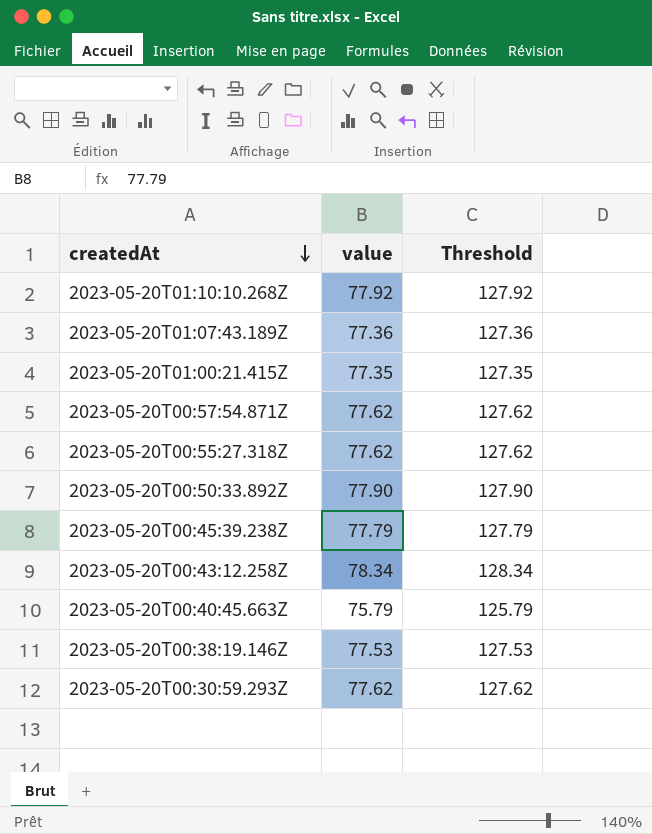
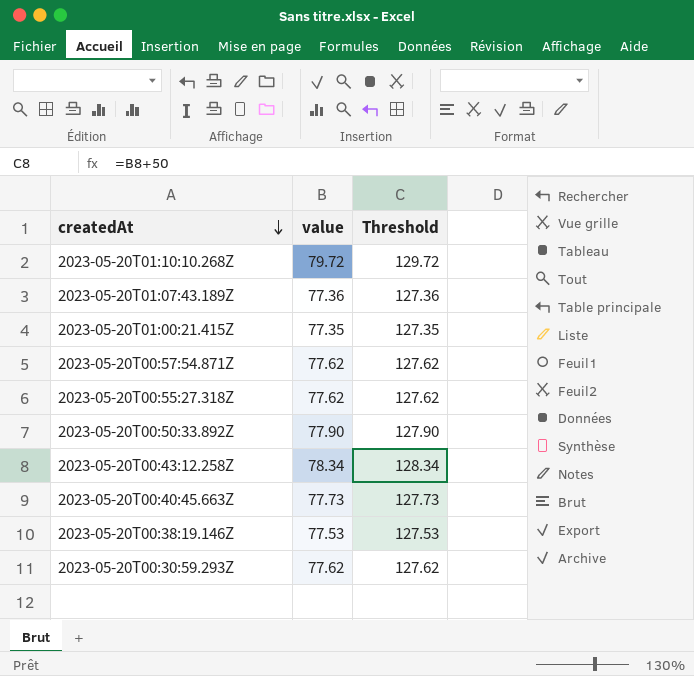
row 2023-05-20T00:45:39.238Z: 77.79 | 127.79 -> none
2023-05-20T01:10:10.268Z | value: 77.92 -> 79.72
2023-05-20T01:10:10.268Z | Threshold: 127.92 -> 129.72
2023-05-20T00:40:45.663Z | value: 75.79 -> 77.73
2023-05-20T00:40:45.663Z | Threshold: 125.79 -> 127.73

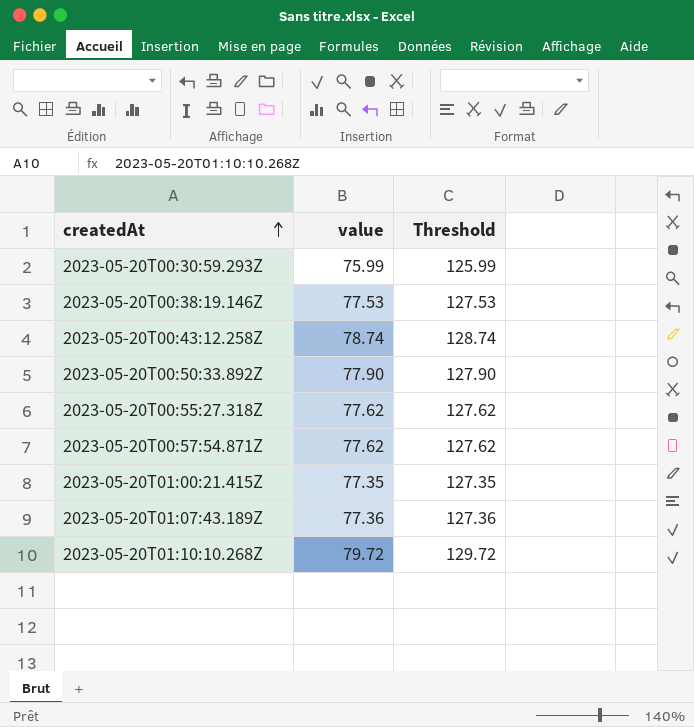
row order: createdAt descending -> createdAt ascending
row 2023-05-20T00:40:45.663Z: 77.73 | 127.73 -> none
2023-05-20T00:30:59.293Z | value: 77.62 -> 75.99
2023-05-20T00:30:59.293Z | Threshold: 127.62 -> 125.99
2023-05-20T00:43:12.258Z | value: 78.34 -> 78.74
2023-05-20T00:43:12.258Z | Threshold: 128.34 -> 128.74

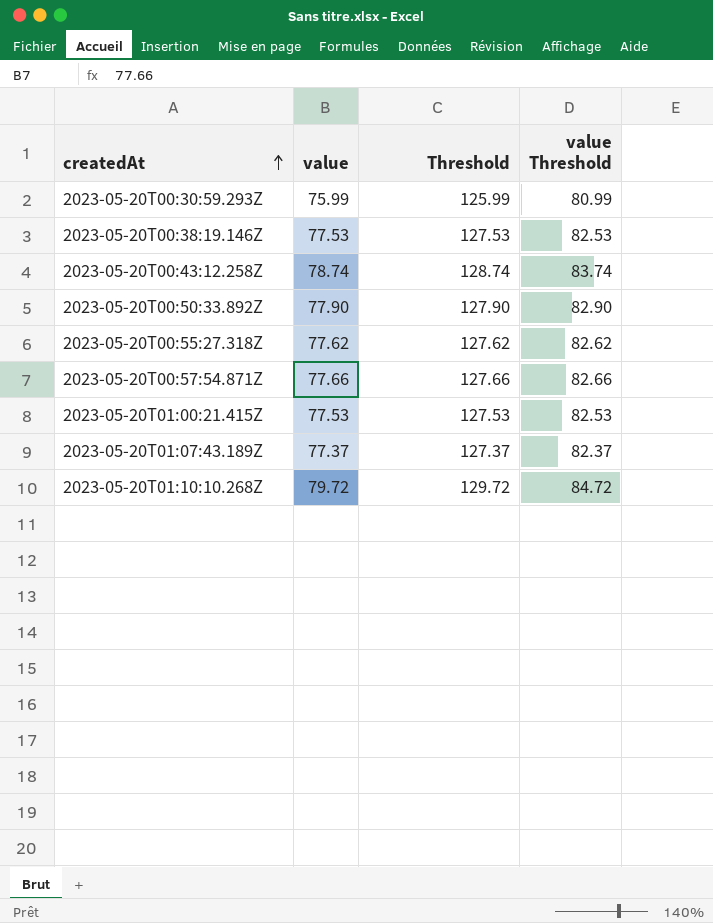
column value Threshold | formula: none -> [value] + 5
2023-05-20T00:57:54.871Z | value: 77.62 -> 77.66
2023-05-20T00:57:54.871Z | Threshold: 127.62 -> 127.66
2023-05-20T01:00:21.415Z | value: 77.35 -> 77.53
2023-05-20T01:00:21.415Z | Threshold: 127.35 -> 127.53
2023-05-20T01:07:43.189Z | value: 77.36 -> 77.37
2023-05-20T01:07:43.189Z | Threshold: 127.36 -> 127.37

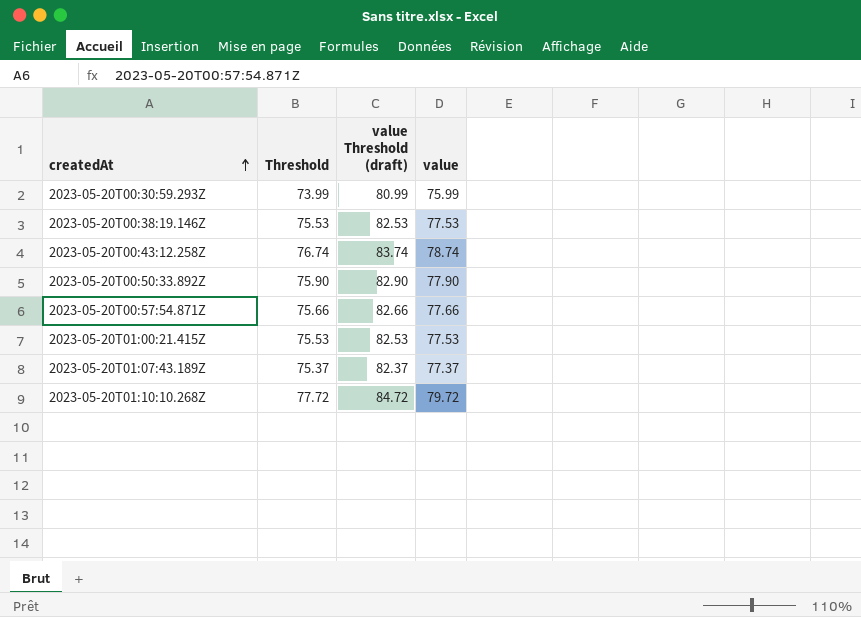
column Threshold | formula: [value] + 50 -> [value] - 2
column name: value Threshold -> value Threshold (draft)
column value | position: 2 -> 4
row 2023-05-20T00:55:27.318Z: 77.62 | 127.62 | 82.62 -> none

